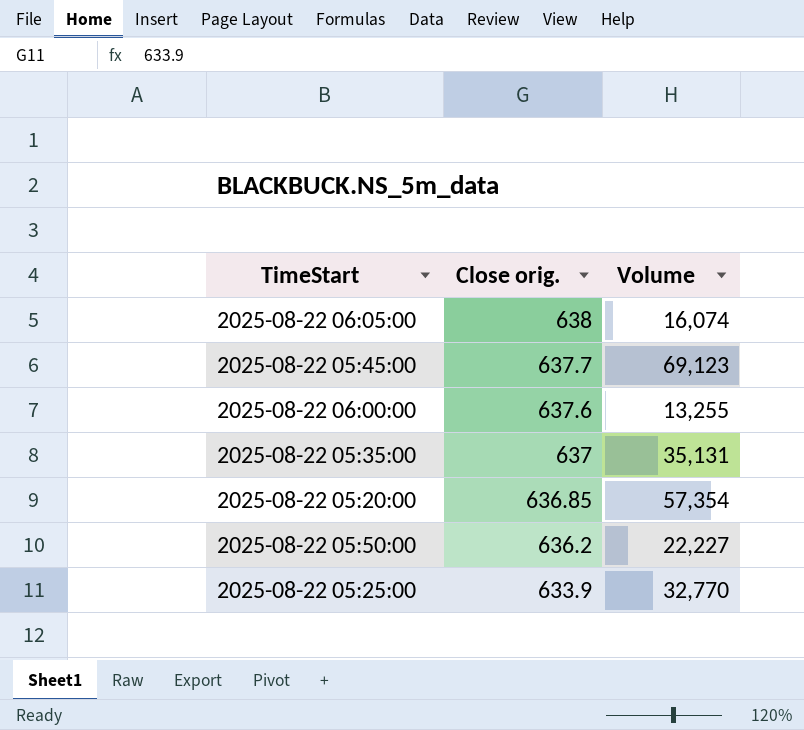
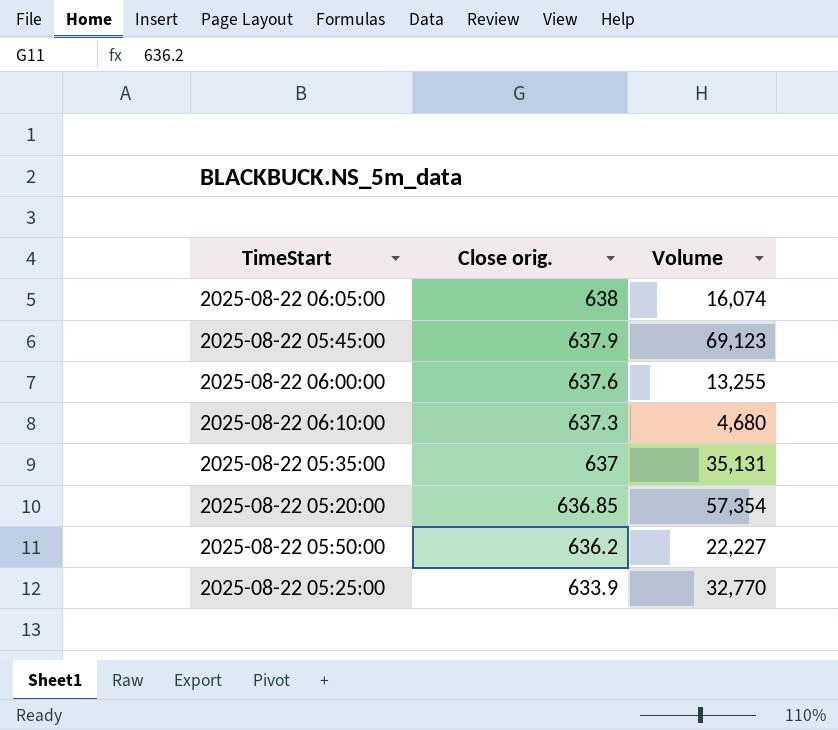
2025-08-22 05:45:00 | Close orig.: 637.7 -> 637.9
row 2025-08-22 06:10:00: none -> 637.3 | 4,680

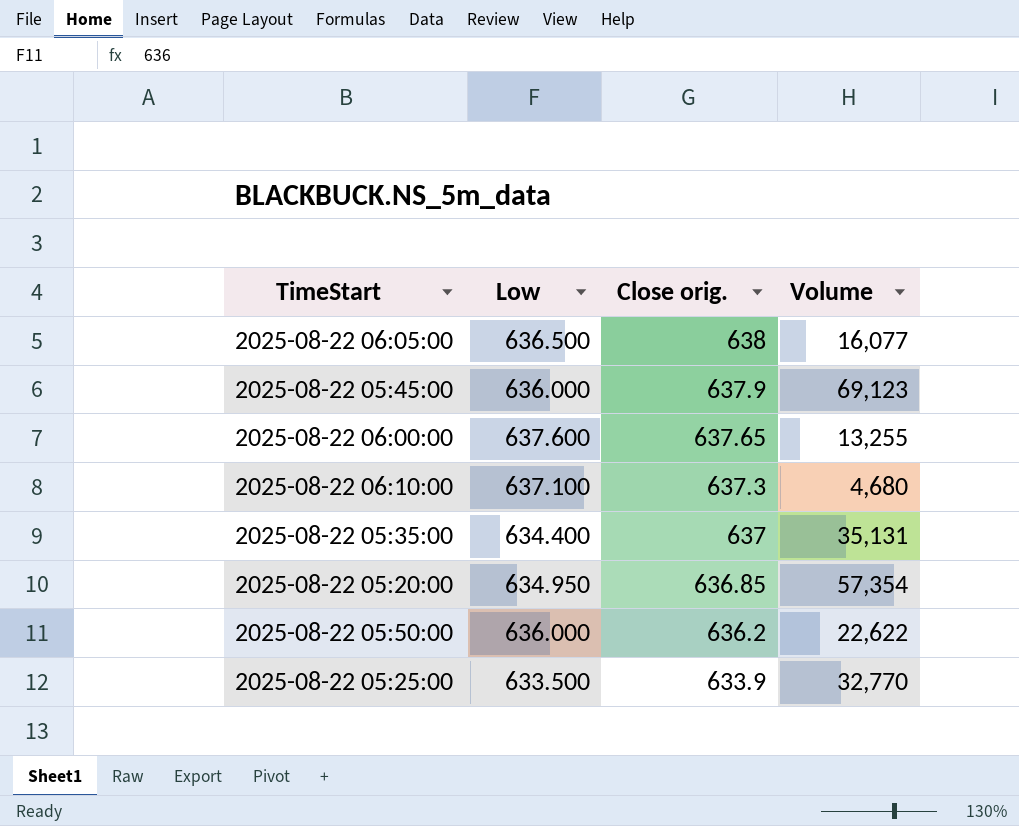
column Low | position: none -> 2
2025-08-22 06:05:00 | Volume: 16,074 -> 16,077
2025-08-22 06:00:00 | Close orig.: 637.6 -> 637.65
2025-08-22 05:50:00 | Volume: 22,227 -> 22,622

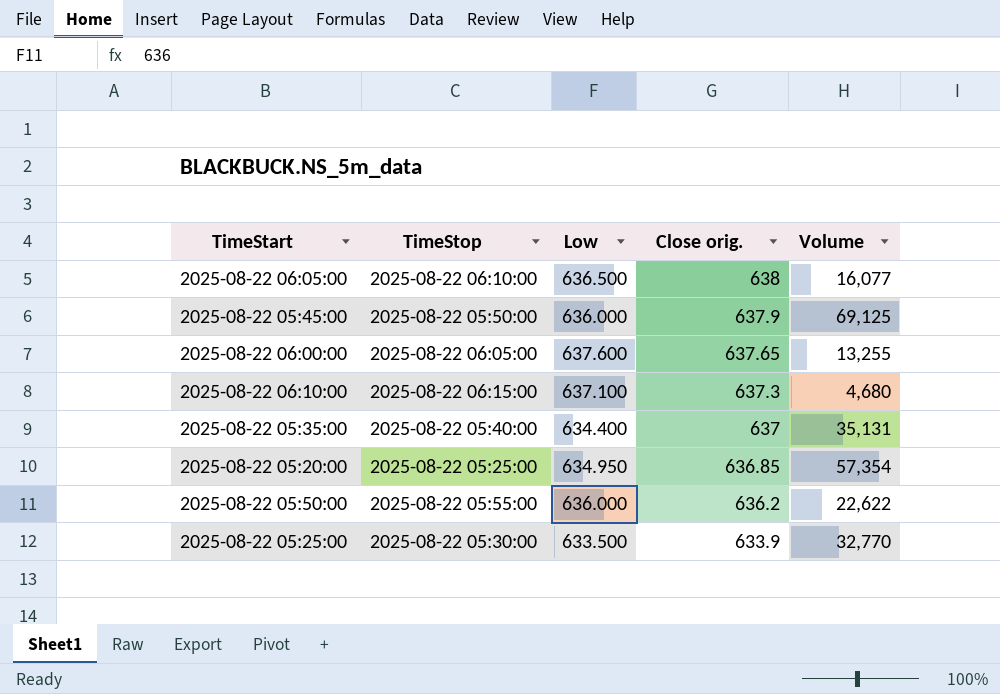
column TimeStop | position: none -> 2
2025-08-22 05:45:00 | Volume: 69,123 -> 69,125

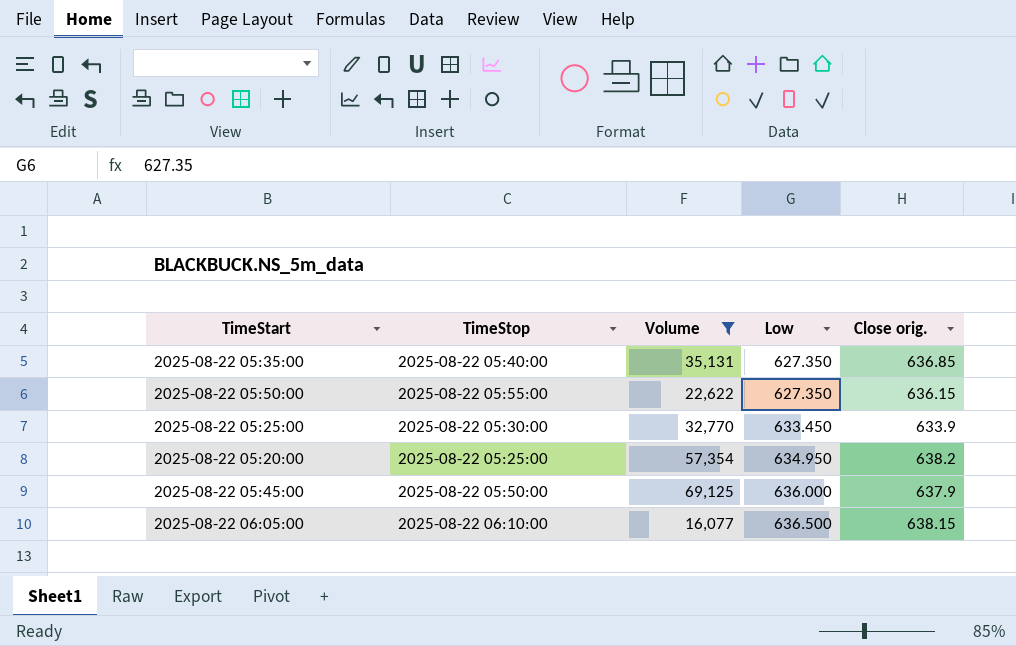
filter: none -> Volume >= 16,077
row order: Close orig. descending -> Low ascending
column Volume | position: 5 -> 3
2025-08-22 05:35:00 | Low: 634.400 -> 627.350
2025-08-22 05:35:00 | Close orig.: 637 -> 636.85
2025-08-22 05:50:00 | Low: 636.000 -> 627.350
2025-08-22 05:50:00 | Close orig.: 636.2 -> 636.15
2025-08-22 05:25:00 | Low: 633.500 -> 633.450
2025-08-22 05:20:00 | Close orig.: 636.85 -> 638.2
2025-08-22 06:05:00 | Close orig.: 638 -> 638.15

